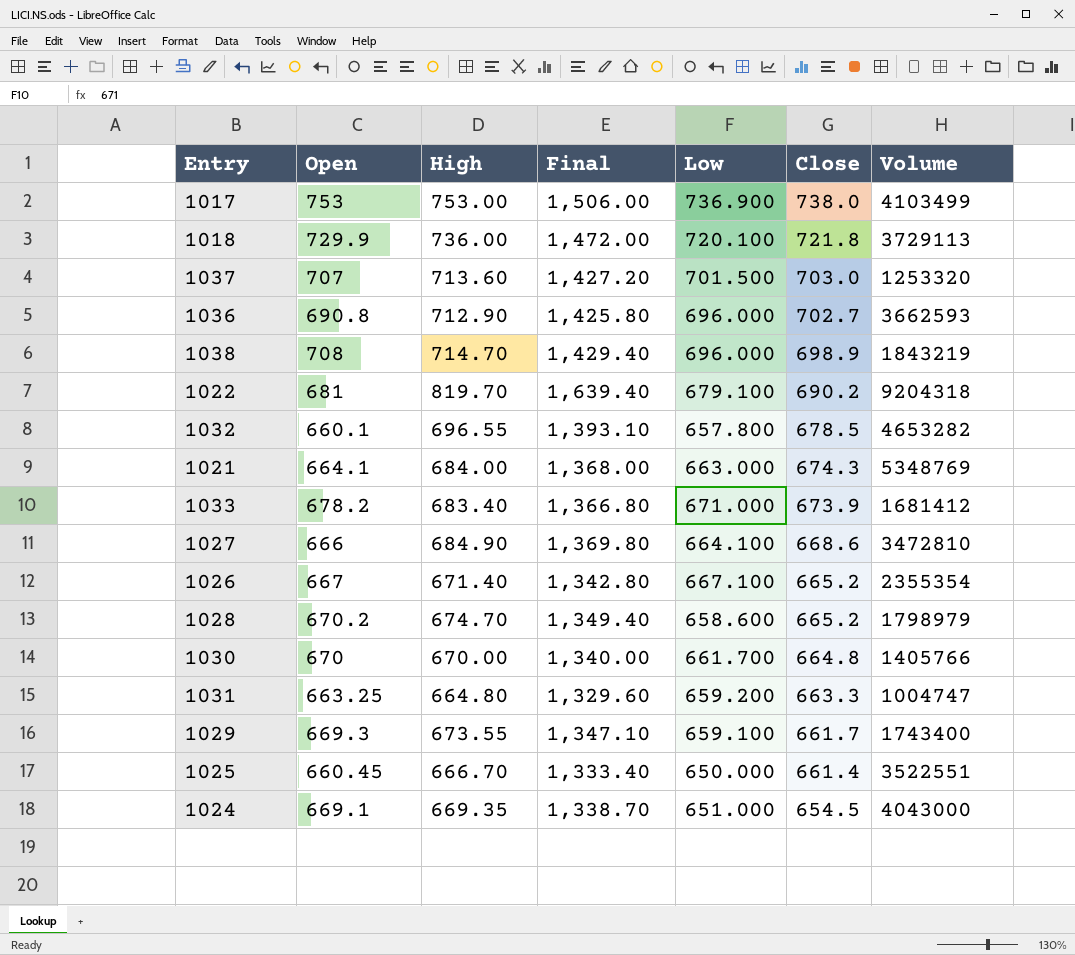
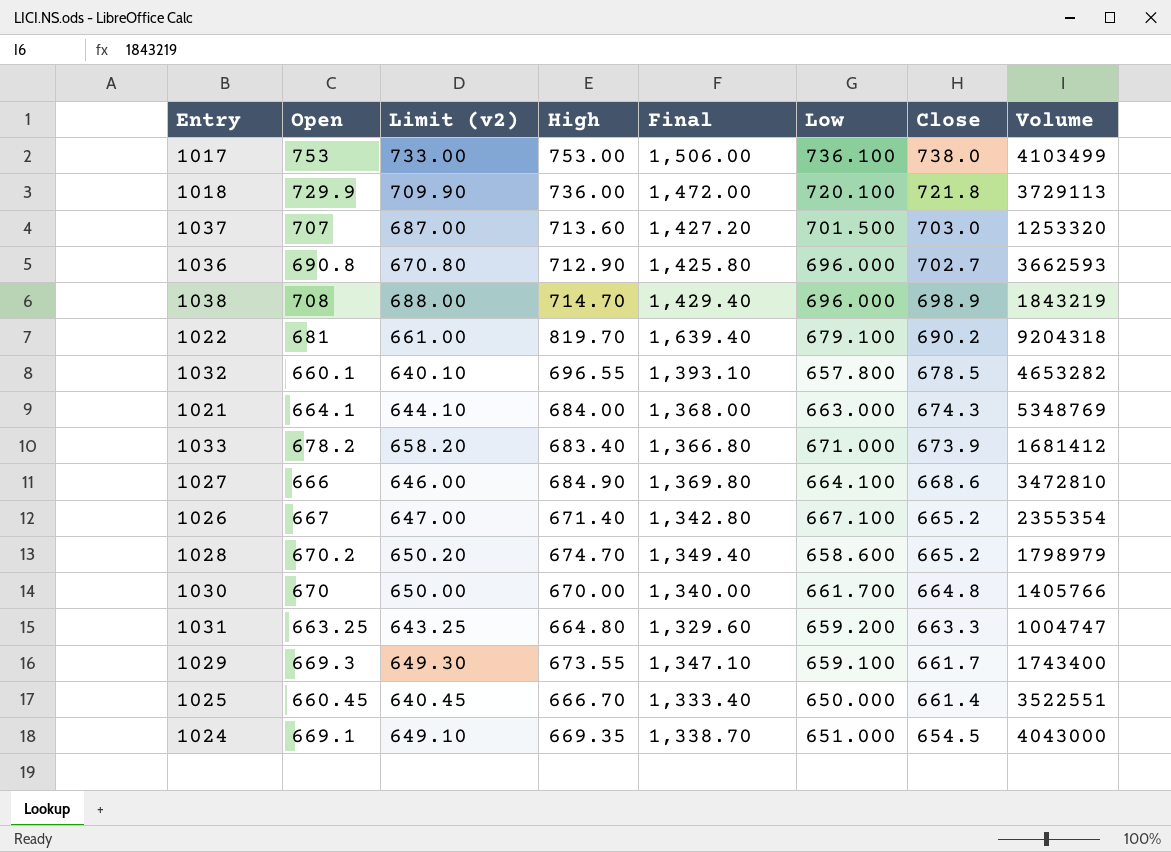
column Limit (v2) | formula: none -> [Open] - 20
1017 | Low: 736.900 -> 736.100

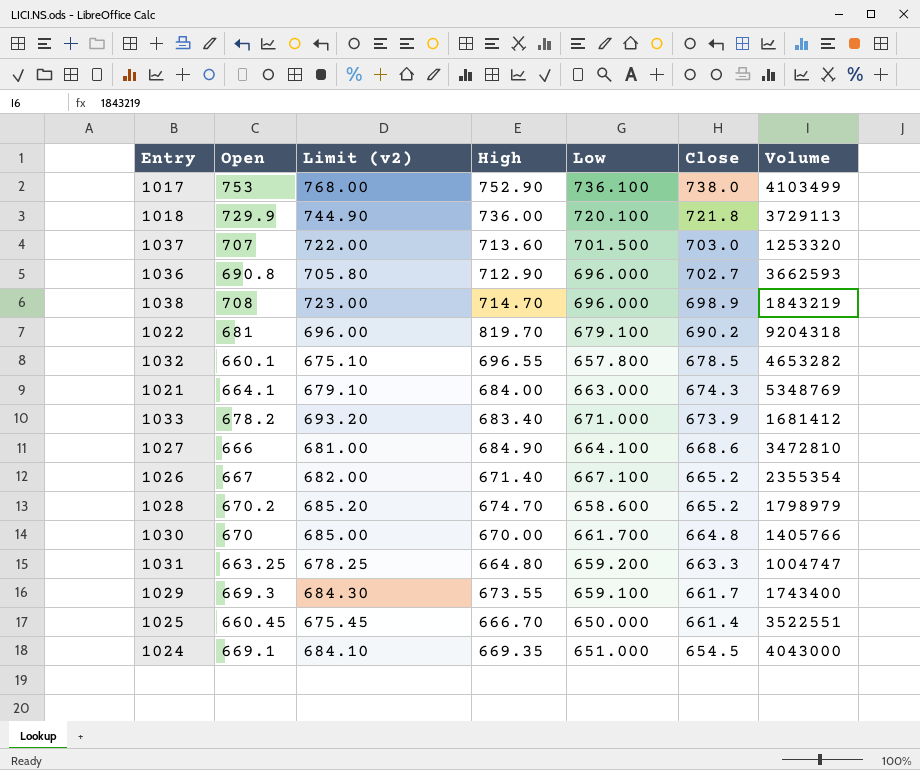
column Final | formula: [High] * 2 -> none
column Limit (v2) | formula: [Open] - 20 -> [Open] + 15
1017 | High: 753.00 -> 752.90

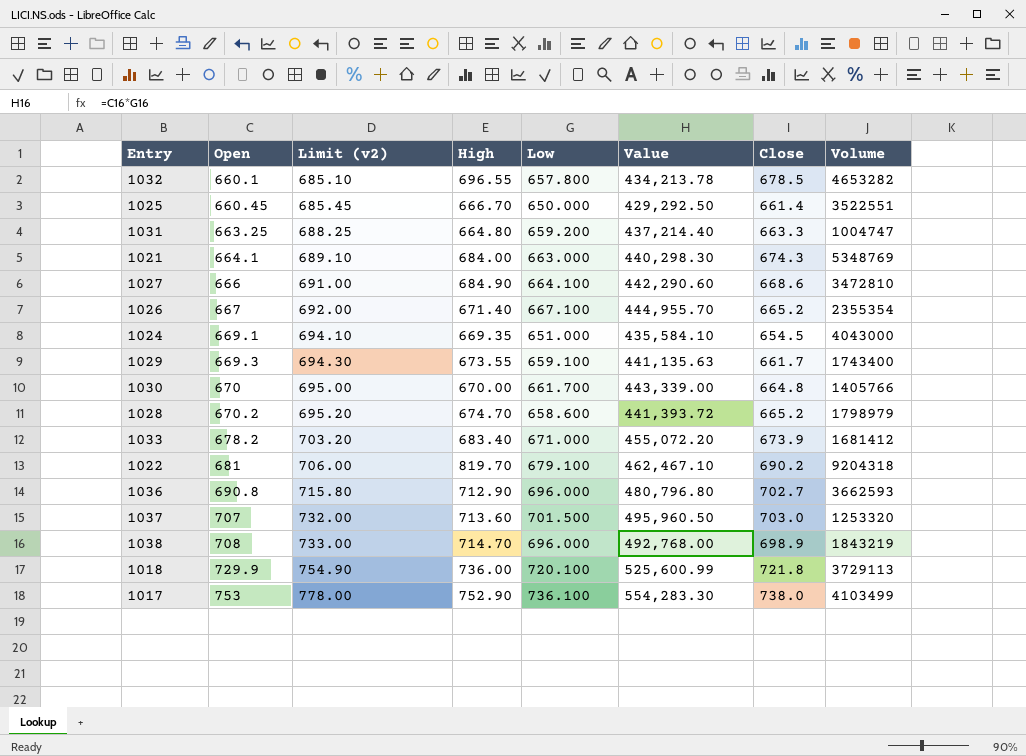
row order: Close descending -> Open ascending
column Limit (v2) | formula: [Open] + 15 -> [Open] + 25
column Value | formula: none -> [Open] * [Low]

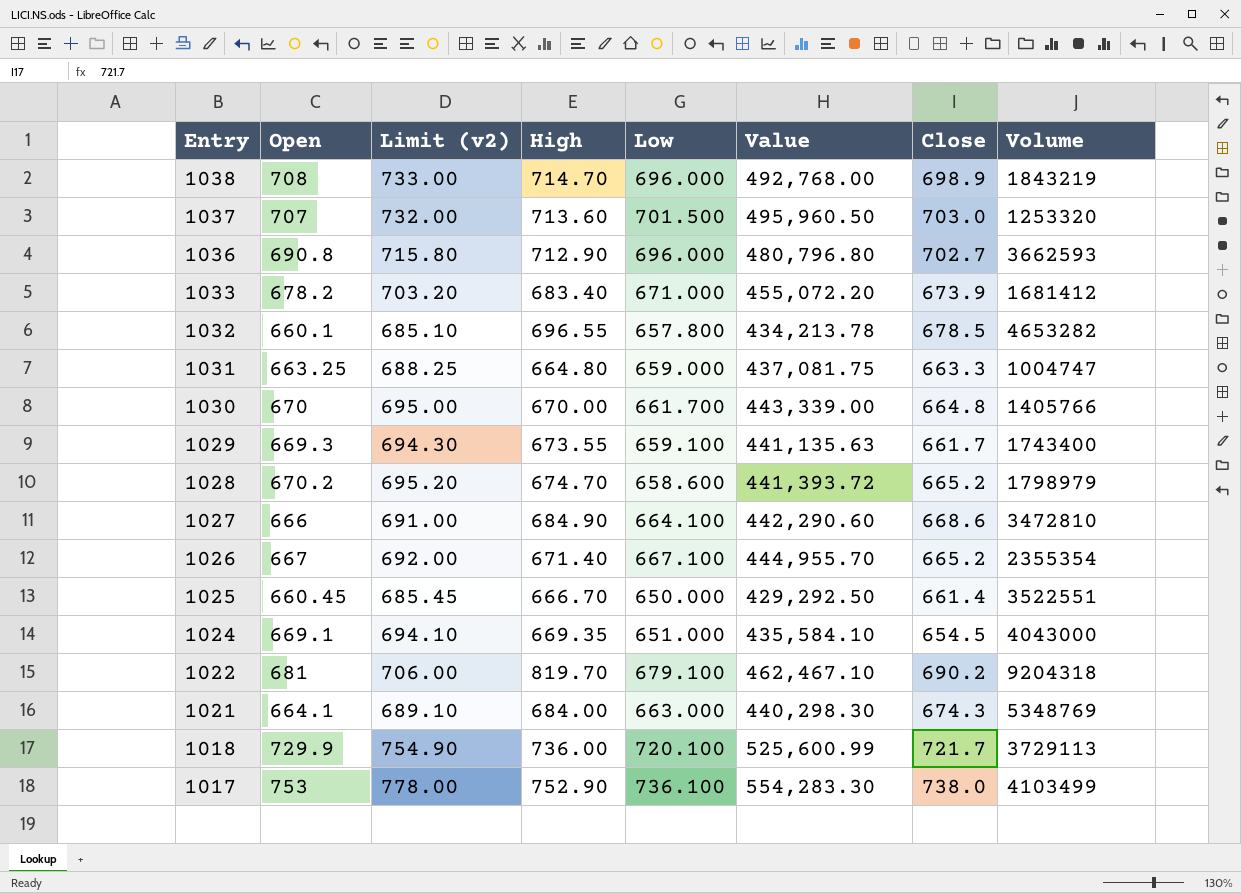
row order: Open ascending -> Entry descending
1031 | Low: 659.200 -> 659.000
1031 | Value: 437,214.40 -> 437,081.75
1018 | Close: 721.8 -> 721.7

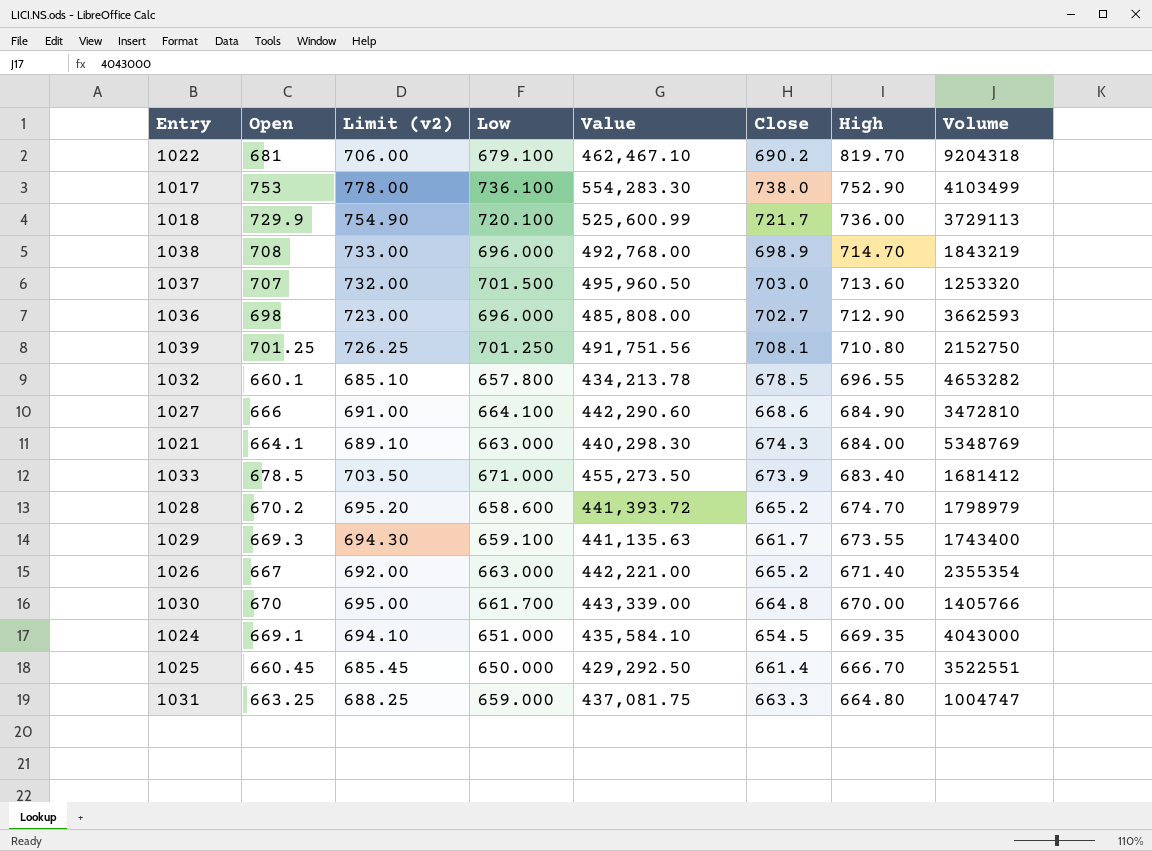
row order: Entry descending -> High descending
column High | position: 4 -> 7
1036 | Open: 690.8 -> 698
1036 | Limit (v2): 715.80 -> 723.00
1036 | Value: 480,796.80 -> 485,808.00
row 1039: none -> 701.25 | 726.25 | 701.250 | 491,751.56 | 708.1 | 710.80 | 2152750
1033 | Open: 678.2 -> 678.5
1033 | Limit (v2): 703.20 -> 703.50
1033 | Value: 455,072.20 -> 455,273.50
1026 | Low: 667.100 -> 663.000
1026 | Value: 444,955.70 -> 442,221.00

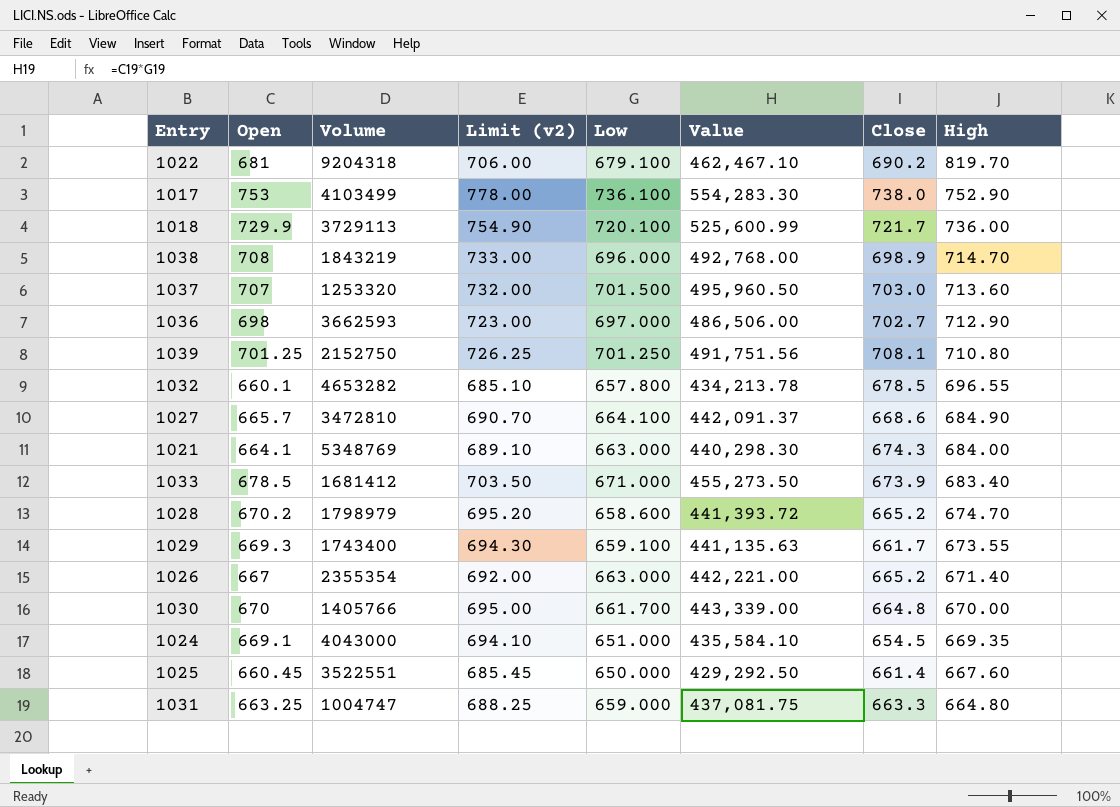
column Volume | position: 8 -> 3
1036 | Low: 696.000 -> 697.000
1036 | Value: 485,808.00 -> 486,506.00
1027 | Open: 666 -> 665.7
1027 | Limit (v2): 691.00 -> 690.70
1027 | Value: 442,290.60 -> 442,091.37
1025 | High: 666.70 -> 667.60

